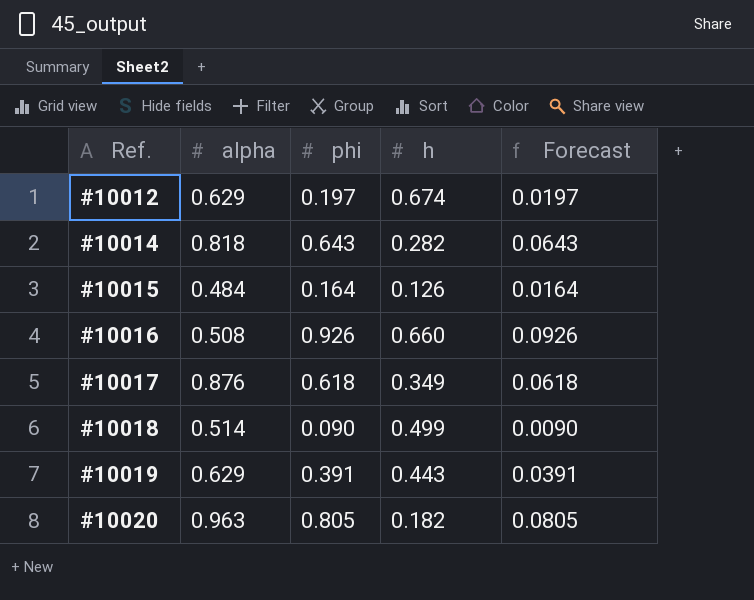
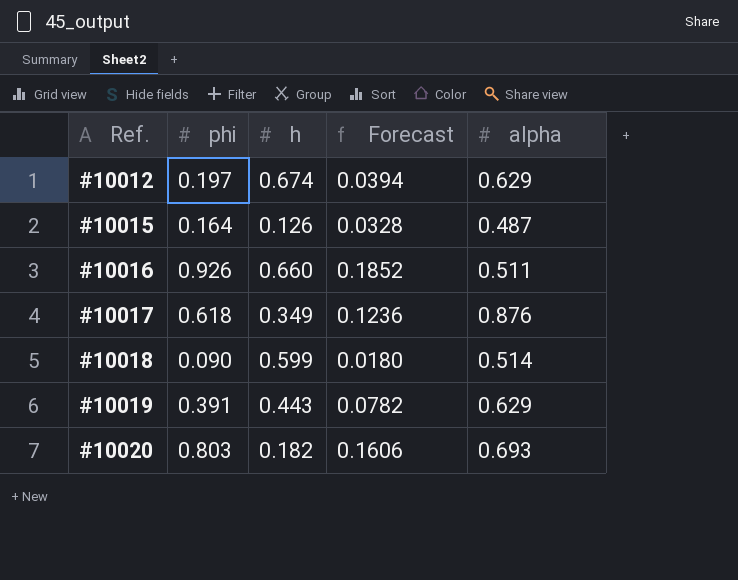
column Forecast | formula: [phi] * 0.1 -> [phi] * 0.2
column alpha | position: 2 -> 5
row #10014: 0.818 | 0.643 | 0.282 | 0.0643 -> none
#10015 | alpha: 0.484 -> 0.487
#10016 | alpha: 0.508 -> 0.511
#10018 | h: 0.499 -> 0.599
#10020 | phi: 0.805 -> 0.803
#10020 | alpha: 0.963 -> 0.693

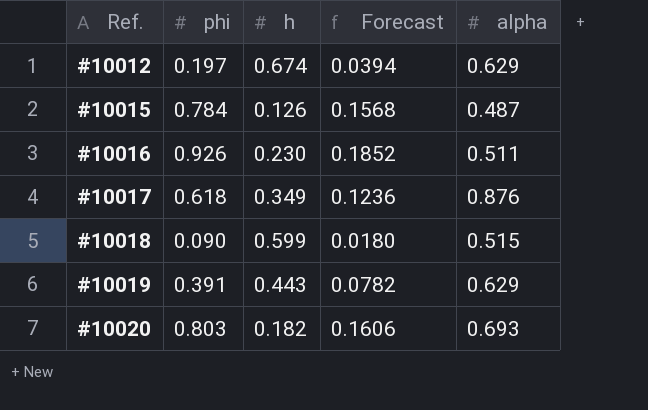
#10015 | phi: 0.164 -> 0.784
#10015 | Forecast: 0.0328 -> 0.1568
#10016 | h: 0.660 -> 0.230
#10018 | alpha: 0.514 -> 0.515

